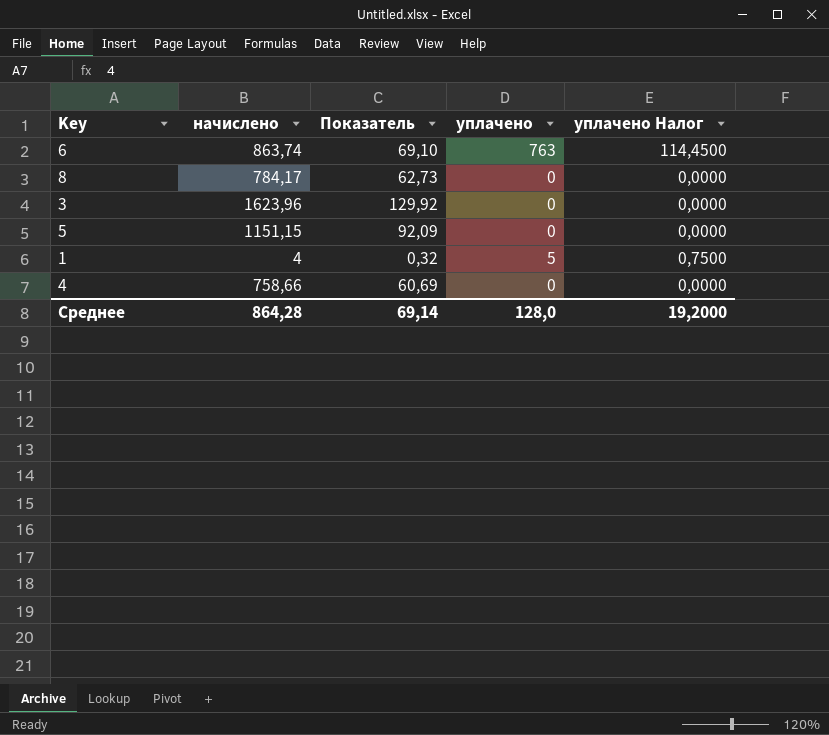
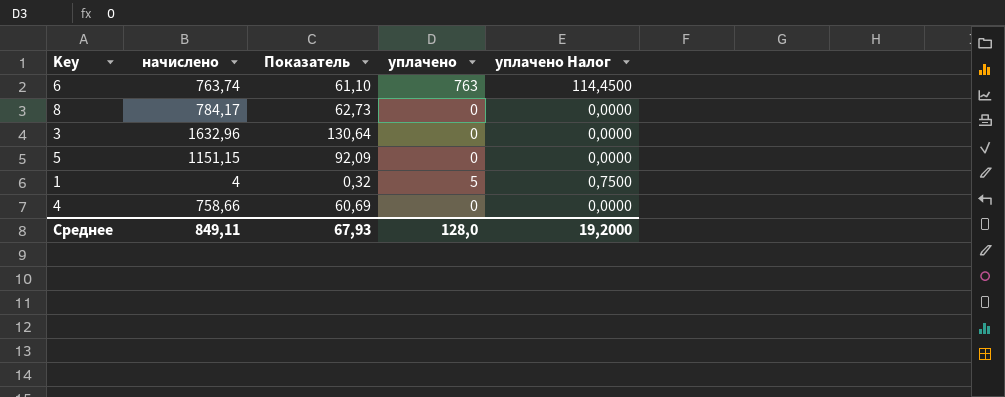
6 | начислено: 863,74 -> 763,74
6 | Показатель: 69,10 -> 61,10
3 | начислено: 1623,96 -> 1632,96
3 | Показатель: 129,92 -> 130,64
Среднее | начислено: 864,28 -> 849,11
Среднее | Показатель: 69,14 -> 67,93

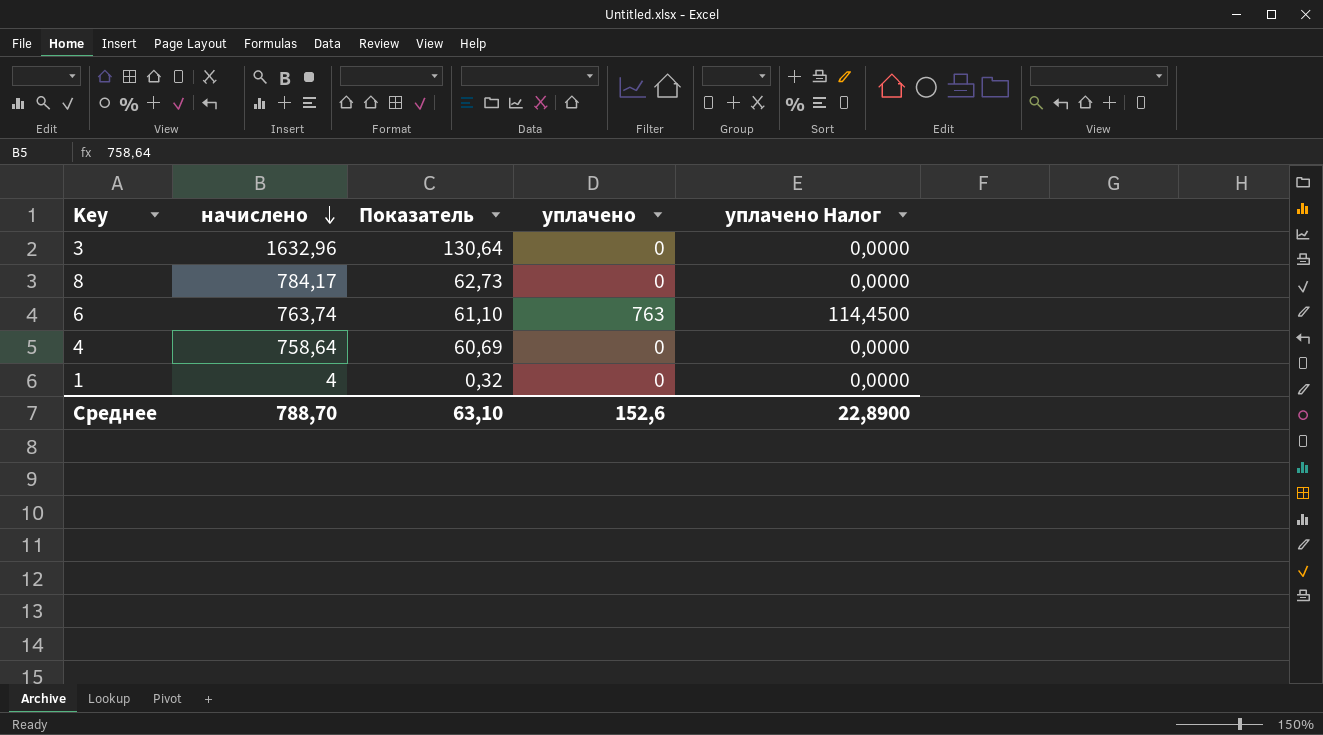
row order: none -> начислено descending
row 5: 1151,15 | 92,09 | 0 | 0,0000 -> none
4 | начислено: 758,66 -> 758,64
1 | уплачено: 5 -> 0
1 | уплачено Налог: 0,7500 -> 0,0000
Среднее | начислено: 849,11 -> 788,70
Среднее | Показатель: 67,93 -> 63,10
Среднее | уплачено: 128,0 -> 152,6
Среднее | уплачено Налог: 19,2000 -> 22,8900

